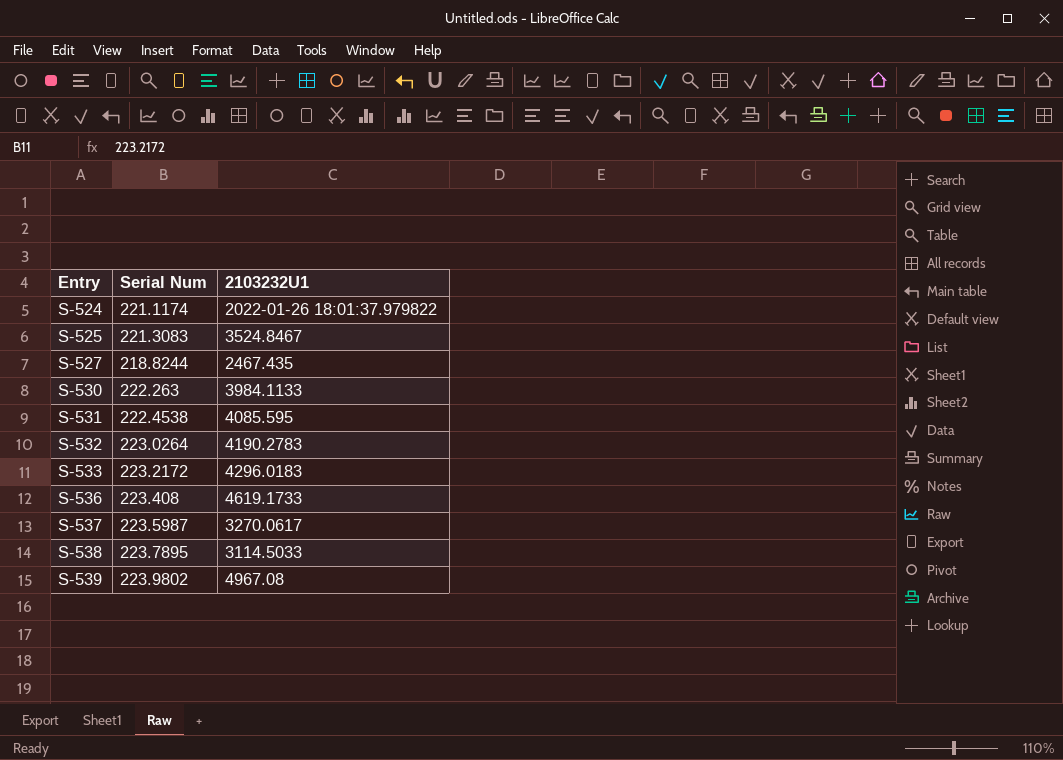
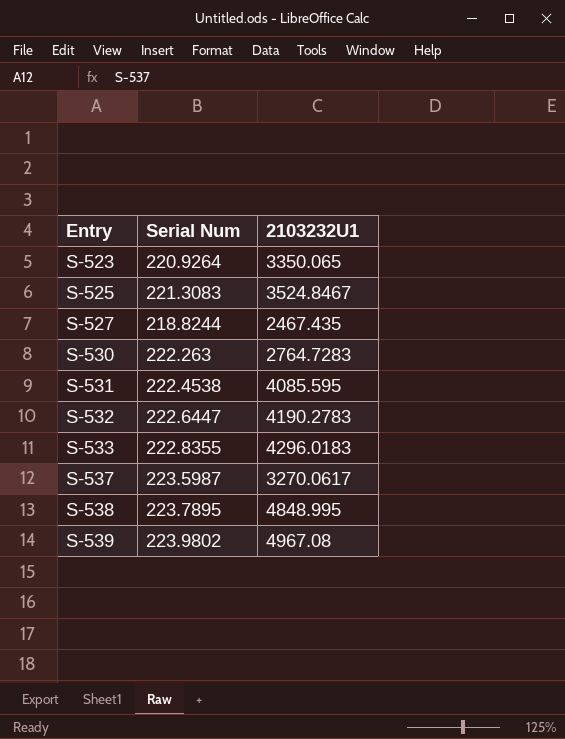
row S-524: 221.1174 | 2022-01-26 18:01:37.979822 -> none
row S-536: 223.408 | 4619.1733 -> none
row S-523: none -> 220.9264 | 3350.065
S-530 | 2103232U1: 3984.1133 -> 2764.7283
S-532 | Serial Num: 223.0264 -> 222.6447
S-533 | Serial Num: 223.2172 -> 222.8355
S-538 | 2103232U1: 3114.5033 -> 4848.995

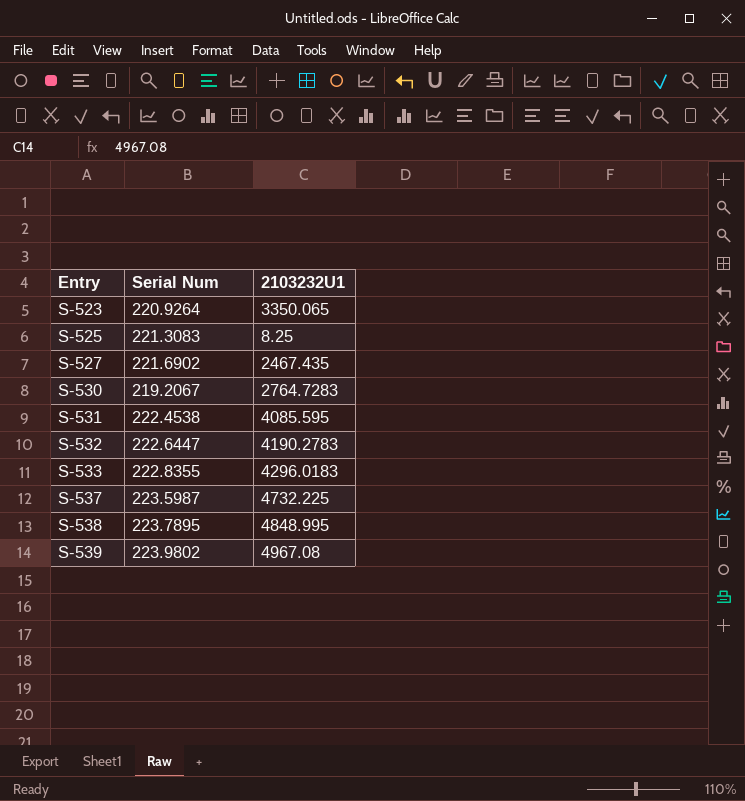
S-525 | 2103232U1: 3524.8467 -> 8.25
S-527 | Serial Num: 218.8244 -> 221.6902
S-530 | Serial Num: 222.263 -> 219.2067
S-537 | 2103232U1: 3270.0617 -> 4732.225

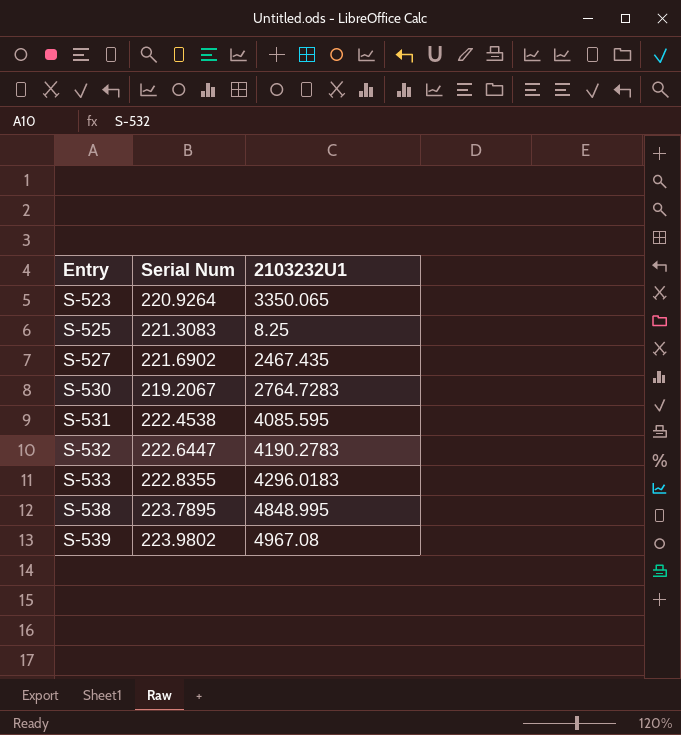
row S-537: 223.5987 | 4732.225 -> none

